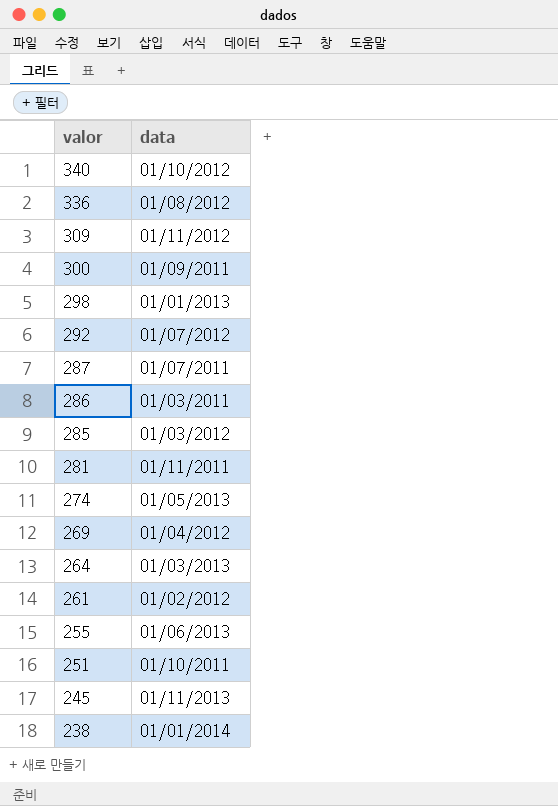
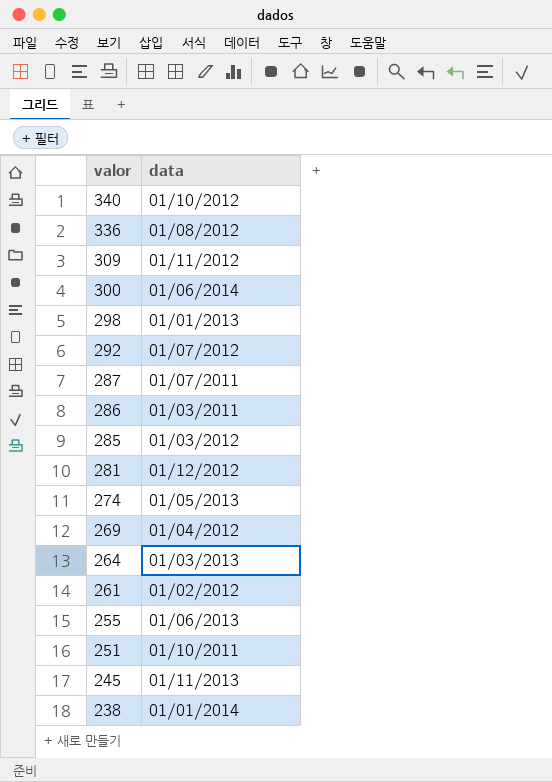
300 | data: 01/09/2011 -> 01/06/2014
281 | data: 01/11/2011 -> 01/12/2012

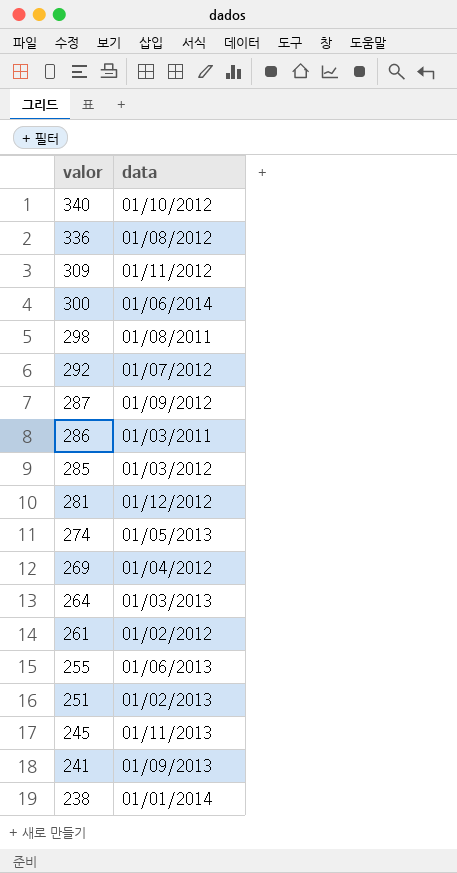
298 | data: 01/01/2013 -> 01/08/2011
287 | data: 01/07/2011 -> 01/09/2012
251 | data: 01/10/2011 -> 01/02/2013
row 241: none -> 01/09/2013

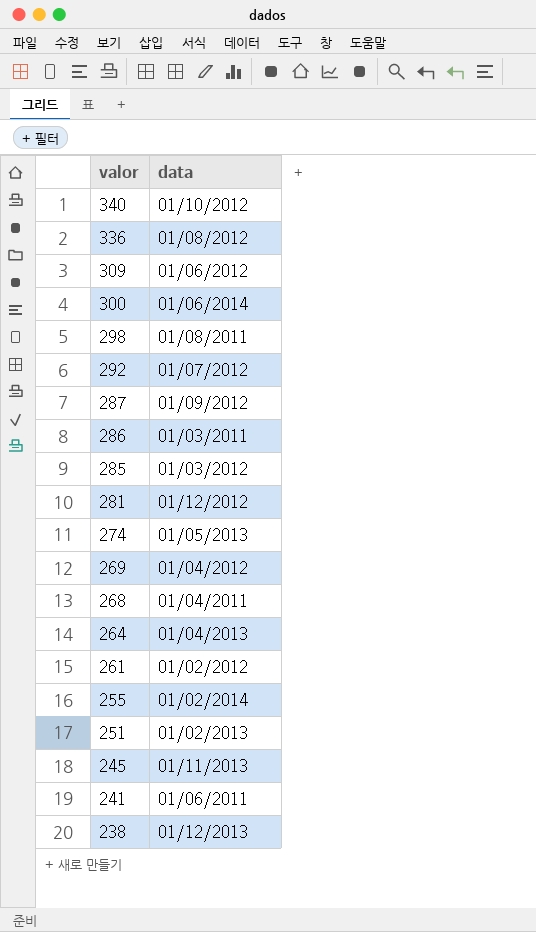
309 | data: 01/11/2012 -> 01/06/2012
row 268: none -> 01/04/2011
264 | data: 01/03/2013 -> 01/04/2013
255 | data: 01/06/2013 -> 01/02/2014
241 | data: 01/09/2013 -> 01/06/2011
238 | data: 01/01/2014 -> 01/12/2013

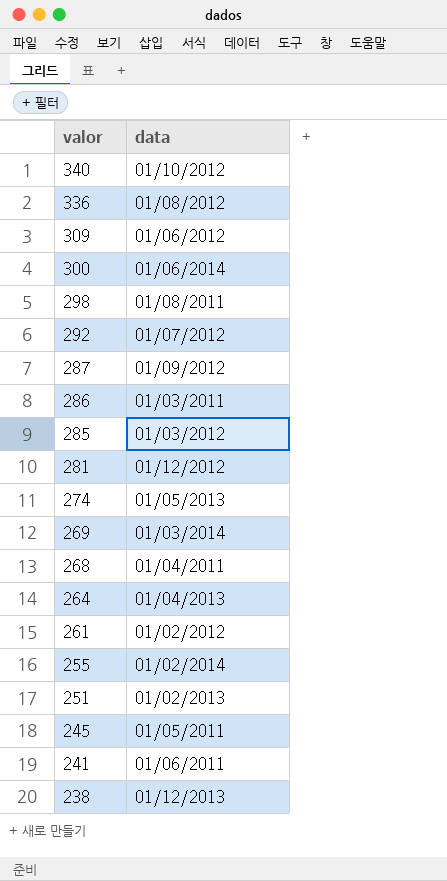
269 | data: 01/04/2012 -> 01/03/2014
245 | data: 01/11/2013 -> 01/05/2011

